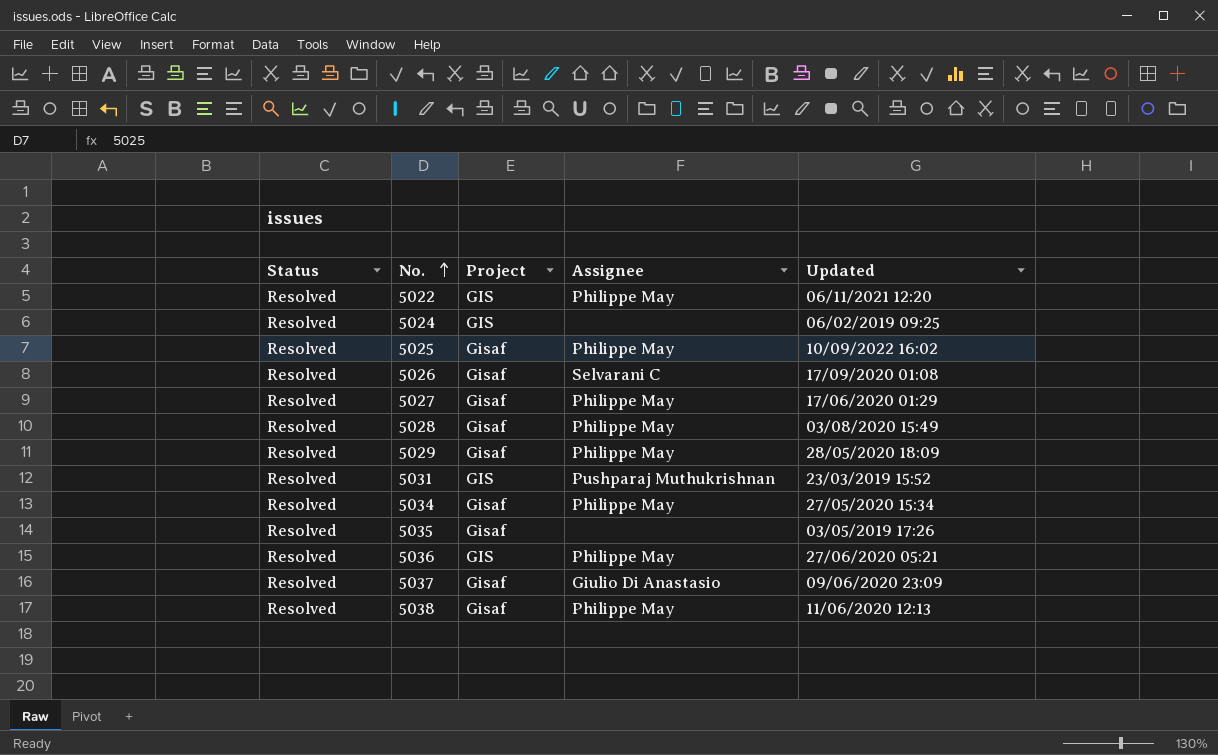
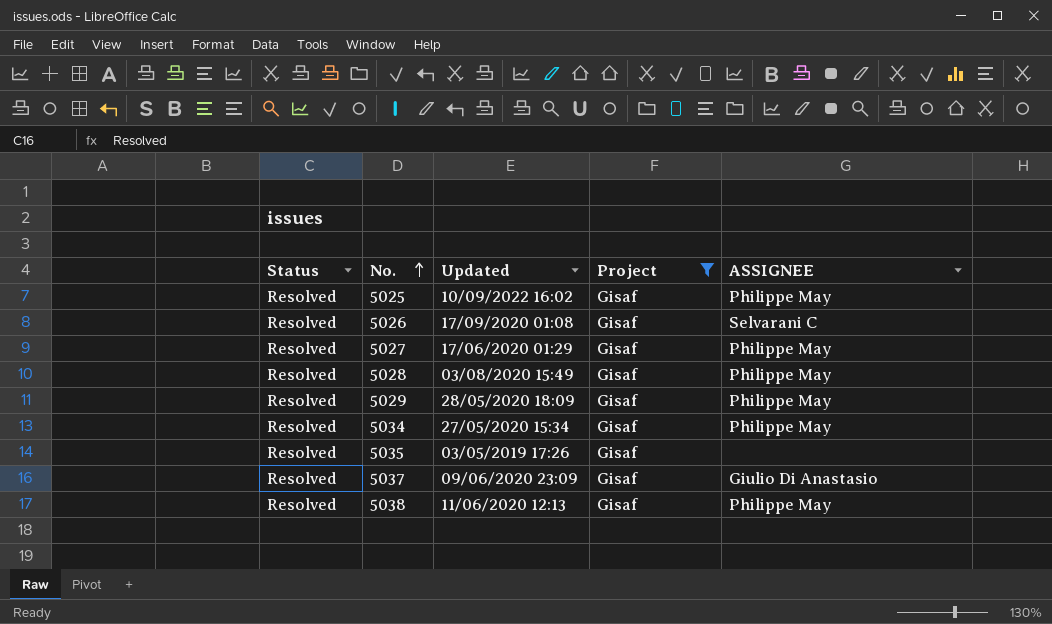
filter: none -> Project = Gisaf
column Updated | position: 5 -> 3
column name: Assignee -> ASSIGNEE

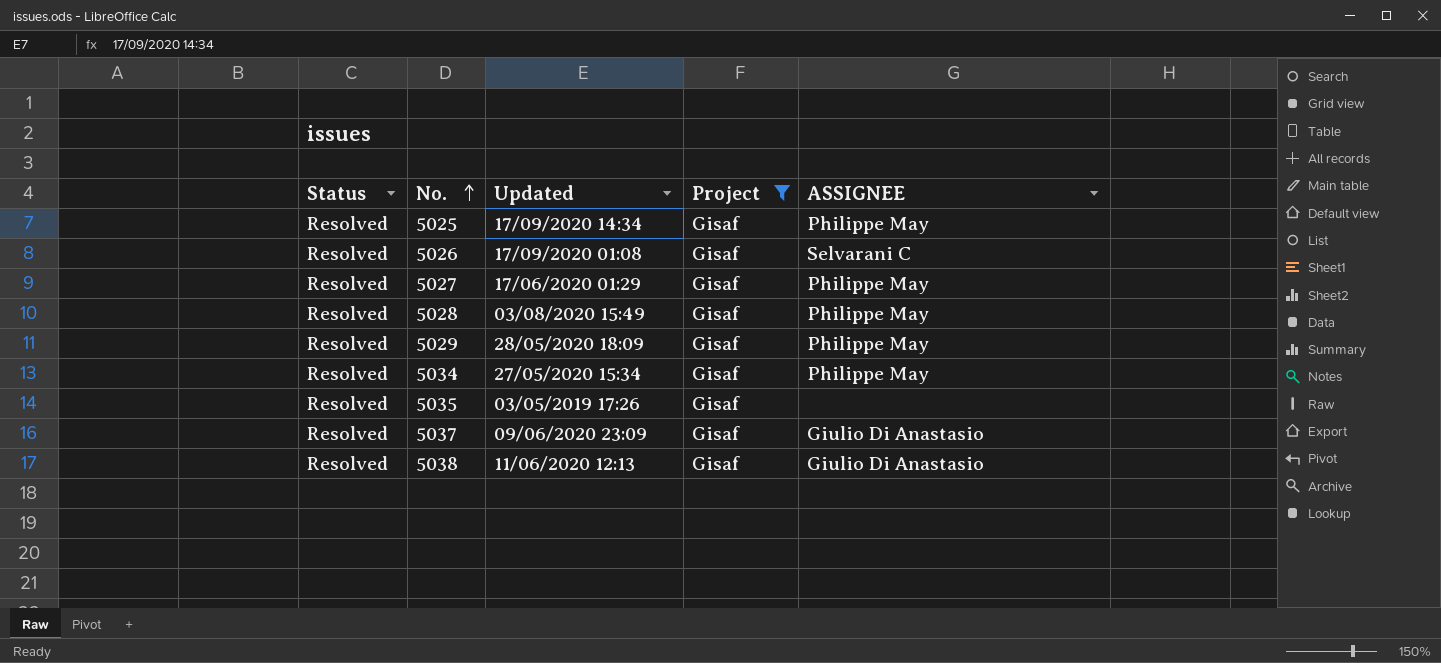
5025 | Updated: 10/09/2022 16:02 -> 17/09/2020 14:34
5038 | ASSIGNEE: Philippe May -> Giulio Di Anastasio

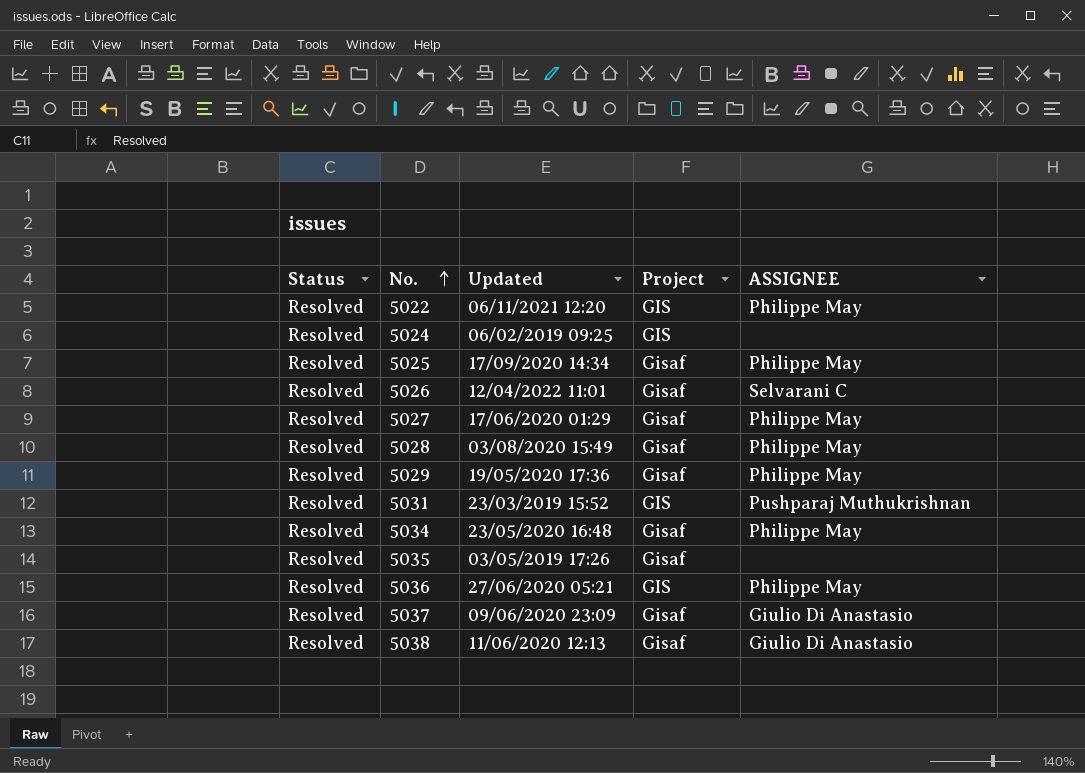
filter: Project = Gisaf -> none
5026 | Updated: 17/09/2020 01:08 -> 12/04/2022 11:01
5029 | Updated: 28/05/2020 18:09 -> 19/05/2020 17:36
5034 | Updated: 27/05/2020 15:34 -> 23/05/2020 16:48

